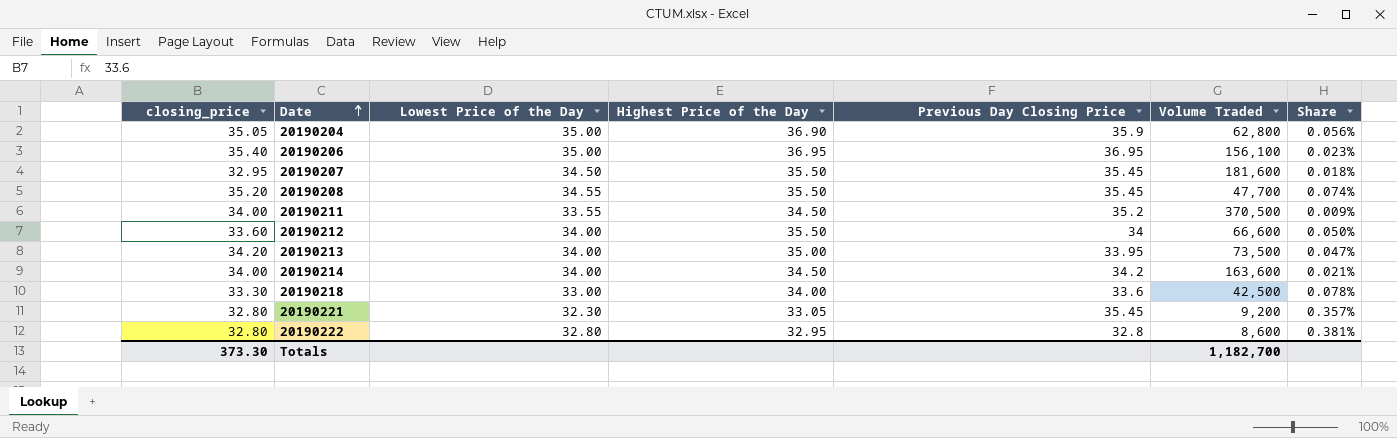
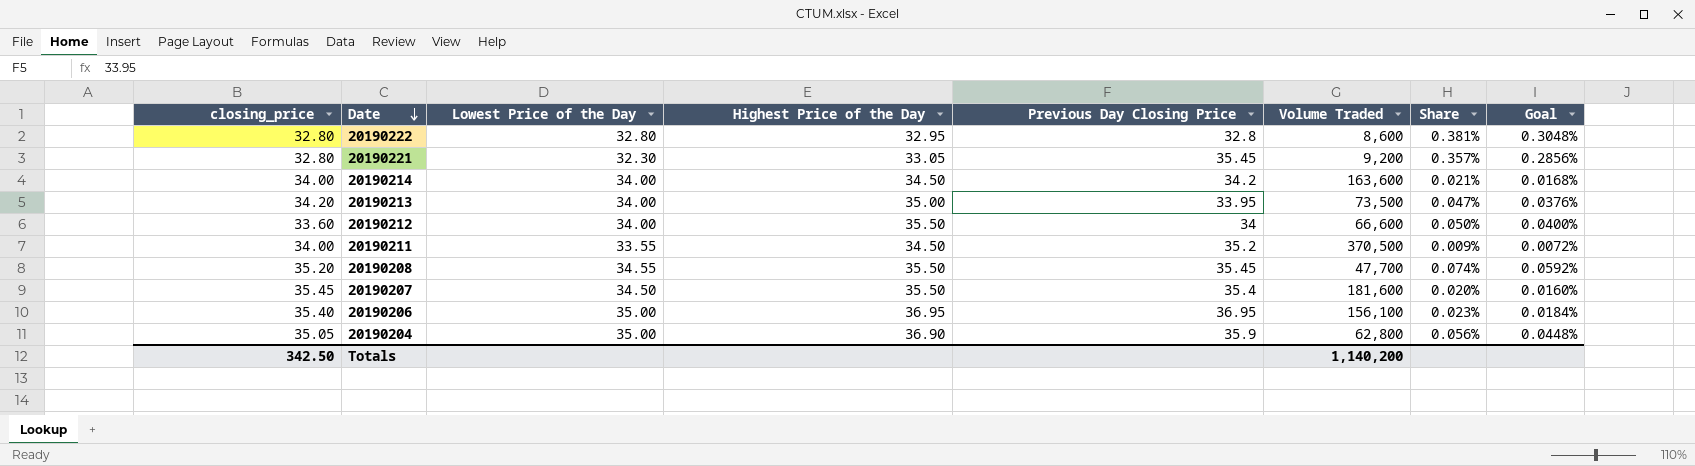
row order: Date ascending -> Date descending
column Goal | formula: none -> [Share] * 0.8
row 20190218: 33.30 | 33.00 | 34.00 | 33.6 | 42,500 | 0.078% -> none
20190207 | closing_price: 32.95 -> 35.45
20190207 | Previous Day Closing Price: 35.45 -> 35.4
20190207 | Share: 0.018% -> 0.020%
Totals | closing_price: 373.30 -> 342.50
Totals | Volume Traded: 1,182,700 -> 1,140,200

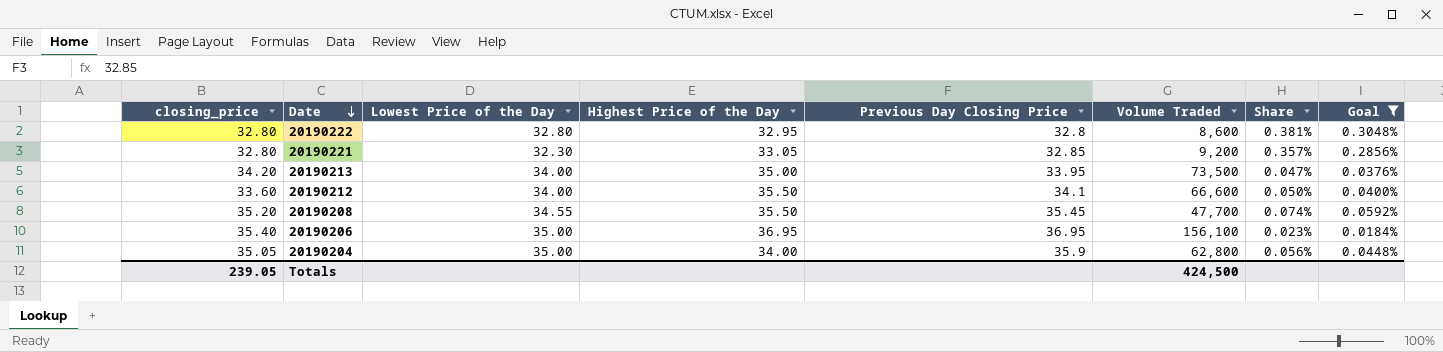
filter: none -> Goal >= 0.0184%
20190221 | Previous Day Closing Price: 35.45 -> 32.85
20190212 | Previous Day Closing Price: 34 -> 34.1
20190204 | Highest Price of the Day: 36.90 -> 34.00
Totals | closing_price: 342.50 -> 239.05
Totals | Volume Traded: 1,140,200 -> 424,500

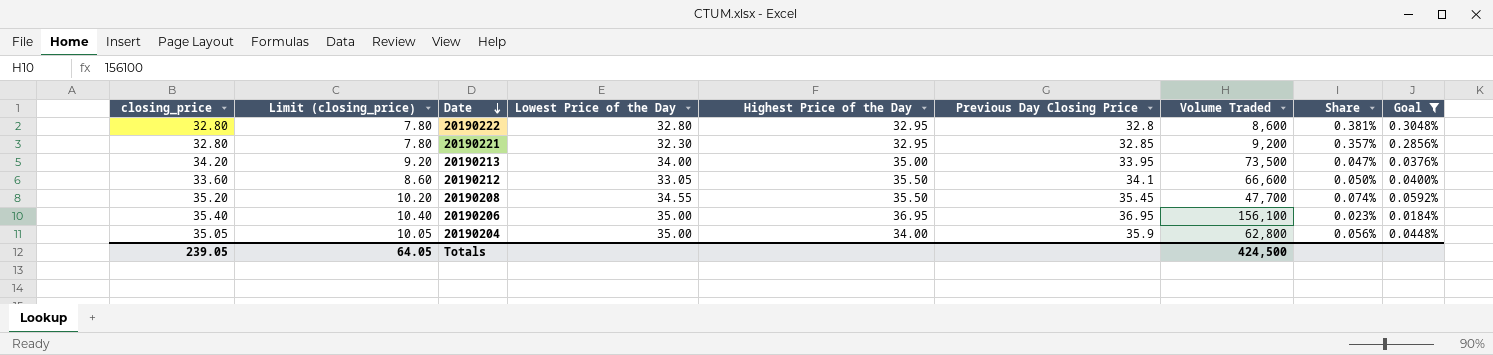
column Limit (closing_price) | formula: none -> [closing_price] - 25
20190221 | Highest Price of the Day: 33.05 -> 32.95
20190212 | Lowest Price of the Day: 34.00 -> 33.05

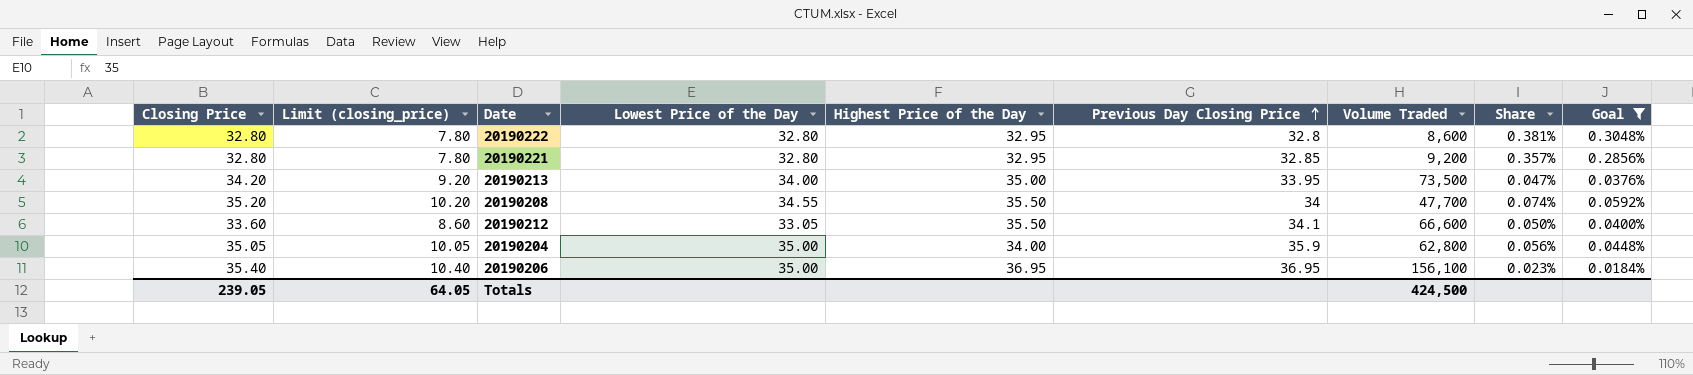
row order: Date descending -> Previous Day Closing Price ascending
column name: closing_price -> Closing Price
20190221 | Lowest Price of the Day: 32.30 -> 32.80
20190208 | Previous Day Closing Price: 35.45 -> 34

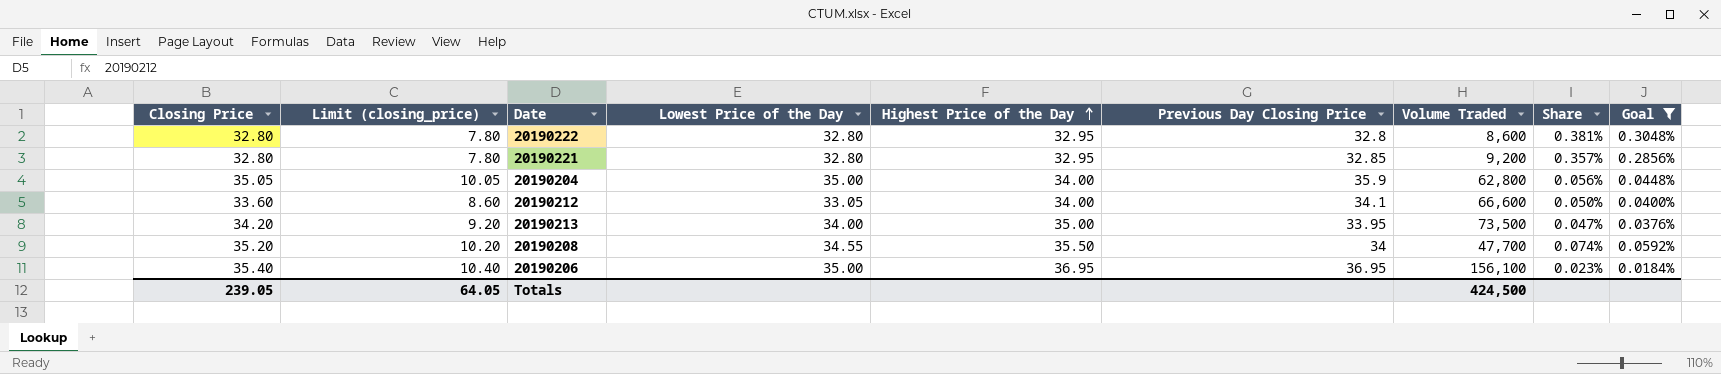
row order: Previous Day Closing Price ascending -> Highest Price of the Day ascending
20190212 | Highest Price of the Day: 35.50 -> 34.00

